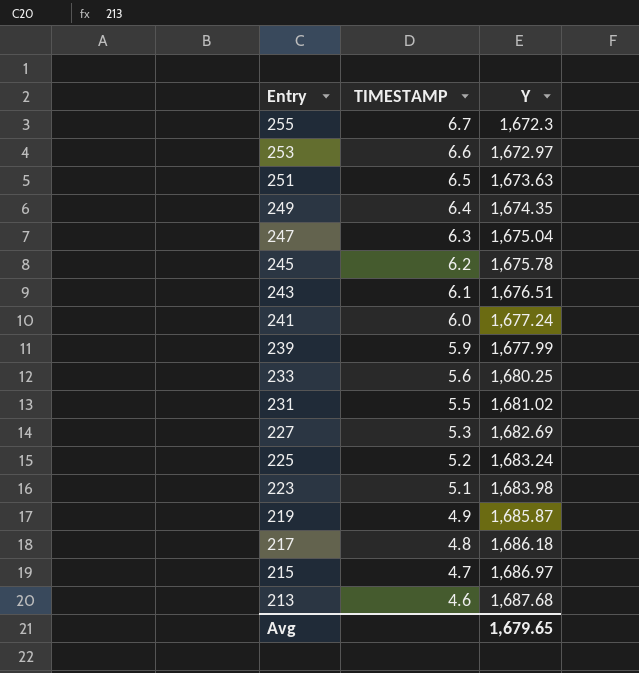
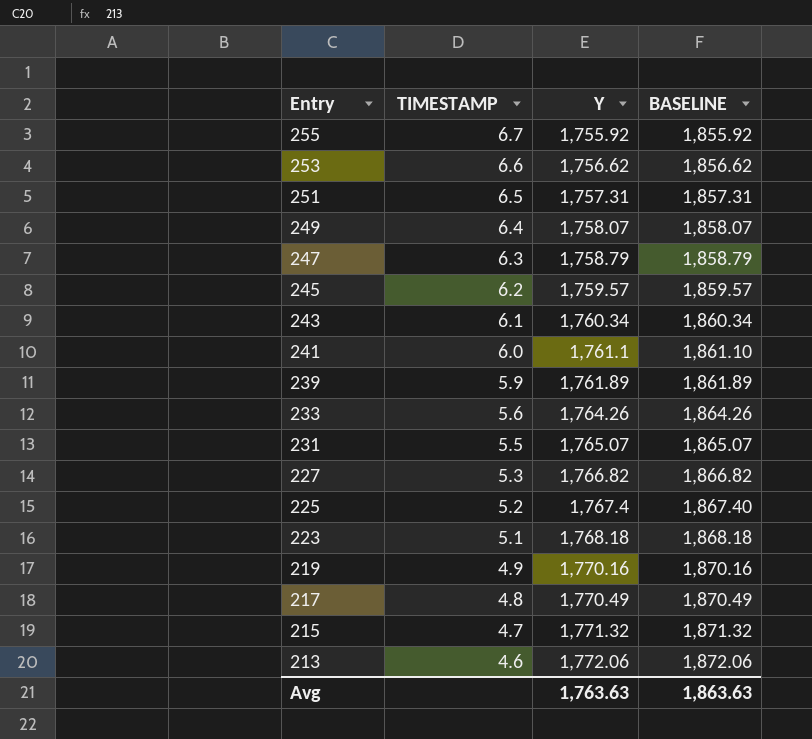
column BASELINE | formula: none -> [Y] + 100
255 | Y: 1,672.3 -> 1,755.92
253 | Y: 1,672.97 -> 1,756.62
251 | Y: 1,673.63 -> 1,757.31
249 | Y: 1,674.35 -> 1,758.07
247 | Y: 1,675.04 -> 1,758.79
245 | Y: 1,675.78 -> 1,759.57
243 | Y: 1,676.51 -> 1,760.34
241 | Y: 1,677.24 -> 1,761.1
239 | Y: 1,677.99 -> 1,761.89
233 | Y: 1,680.25 -> 1,764.26
231 | Y: 1,681.02 -> 1,765.07
227 | Y: 1,682.69 -> 1,766.82
225 | Y: 1,683.24 -> 1,767.4
223 | Y: 1,683.98 -> 1,768.18
219 | Y: 1,685.87 -> 1,770.16
217 | Y: 1,686.18 -> 1,770.49
215 | Y: 1,686.97 -> 1,771.32
213 | Y: 1,687.68 -> 1,772.06
Avg | Y: 1,679.65 -> 1,763.63

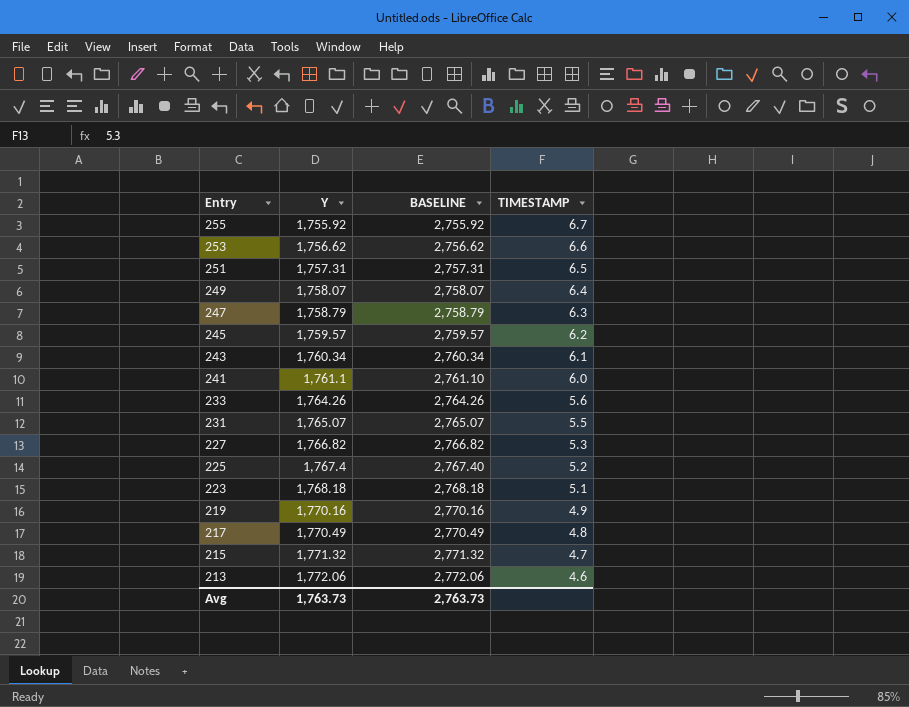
column BASELINE | formula: [Y] + 100 -> [Y] + 1000
column TIMESTAMP | position: 2 -> 4
row 239: 5.9 | 1,761.89 | 1,861.89 -> none
Avg | Y: 1,763.63 -> 1,763.73
Avg | BASELINE: 1,863.63 -> 2,763.73

